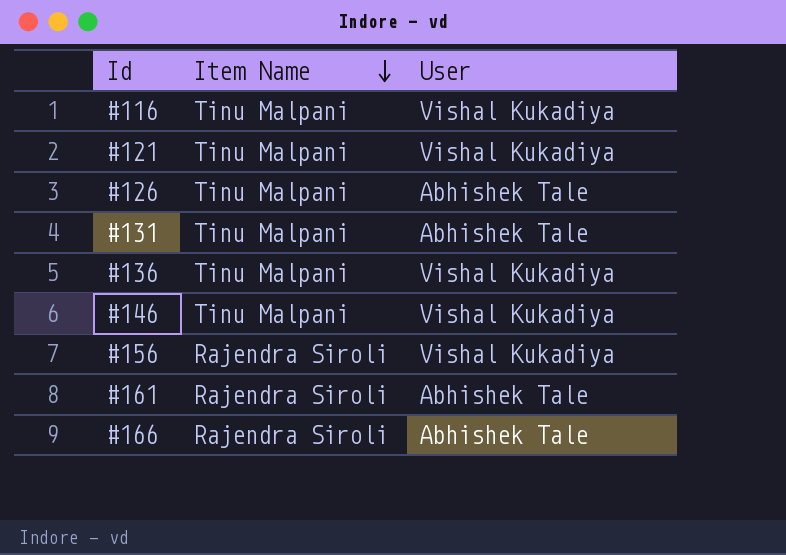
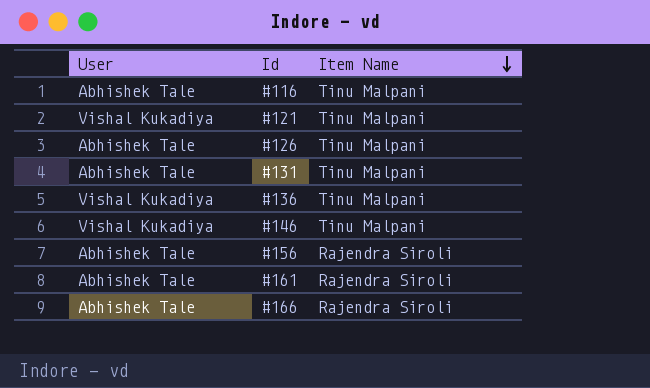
column User | position: 3 -> 1
#116 | User: Vishal Kukadiya -> Abhishek Tale
#156 | User: Vishal Kukadiya -> Abhishek Tale

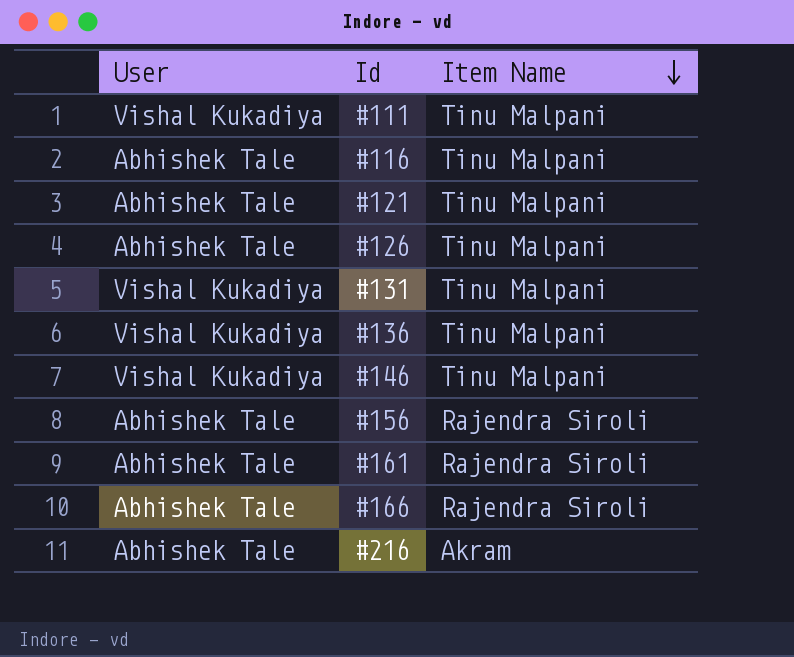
row #111: none -> Vishal Kukadiya | Tinu Malpani
#121 | User: Vishal Kukadiya -> Abhishek Tale
#131 | User: Abhishek Tale -> Vishal Kukadiya
row #216: none -> Abhishek Tale | Akram

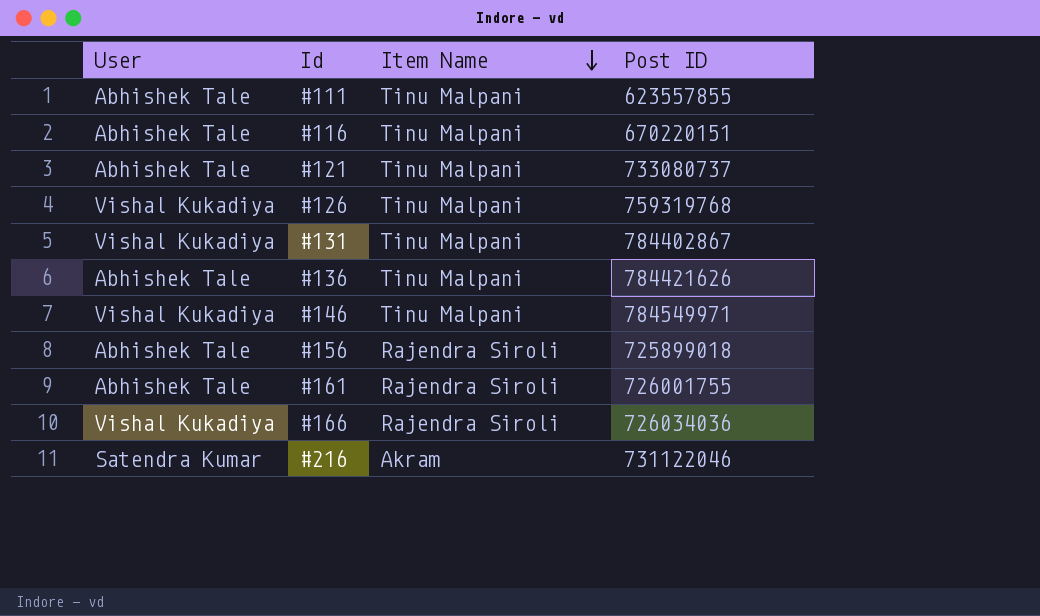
column Post ID | position: none -> 4
#111 | User: Vishal Kukadiya -> Abhishek Tale
#126 | User: Abhishek Tale -> Vishal Kukadiya
#136 | User: Vishal Kukadiya -> Abhishek Tale
#166 | User: Abhishek Tale -> Vishal Kukadiya
#216 | User: Abhishek Tale -> Satendra Kumar

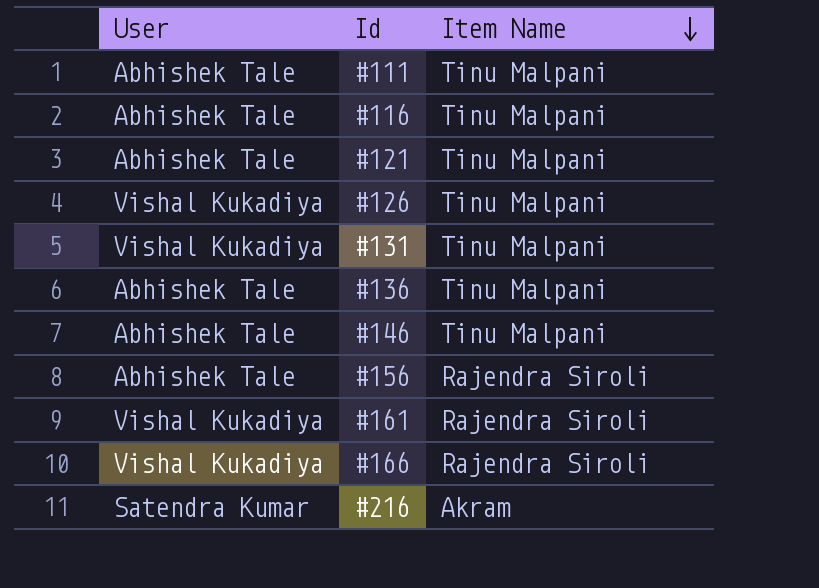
column Post ID | position: 4 -> none
#146 | User: Vishal Kukadiya -> Abhishek Tale
#161 | User: Abhishek Tale -> Vishal Kukadiya

